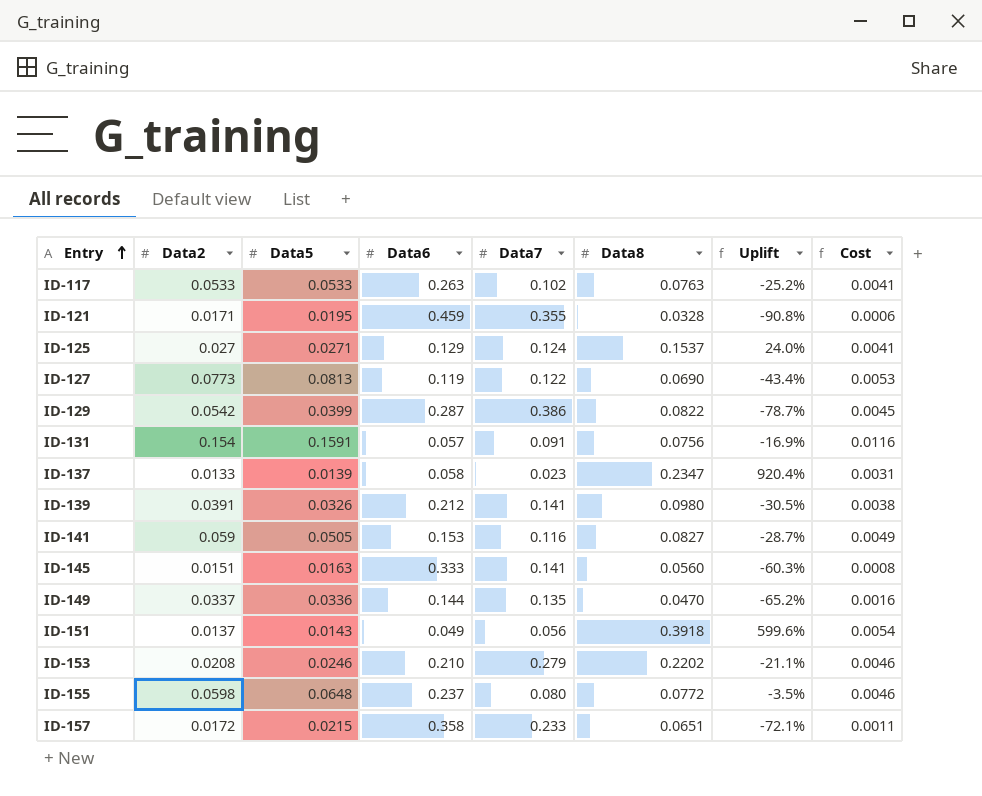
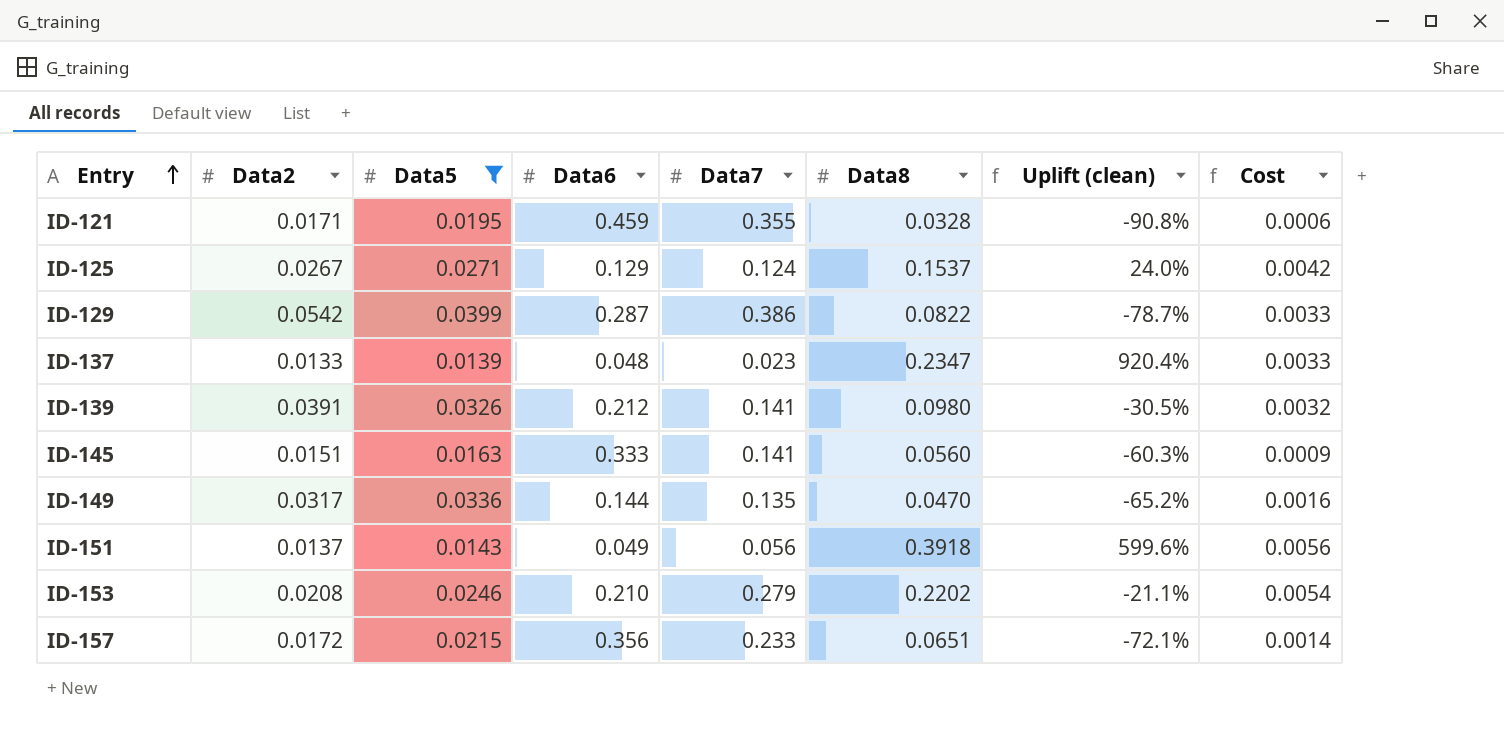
filter: none -> Data5 <= 0.0399
column name: Uplift -> Uplift (clean)
column Cost | formula: [Data2] * [Data8] -> [Data5] * [Data8]
ID-125 | Data2: 0.027 -> 0.0267
ID-137 | Data6: 0.058 -> 0.048
ID-149 | Data2: 0.0337 -> 0.0317
ID-157 | Data6: 0.358 -> 0.356

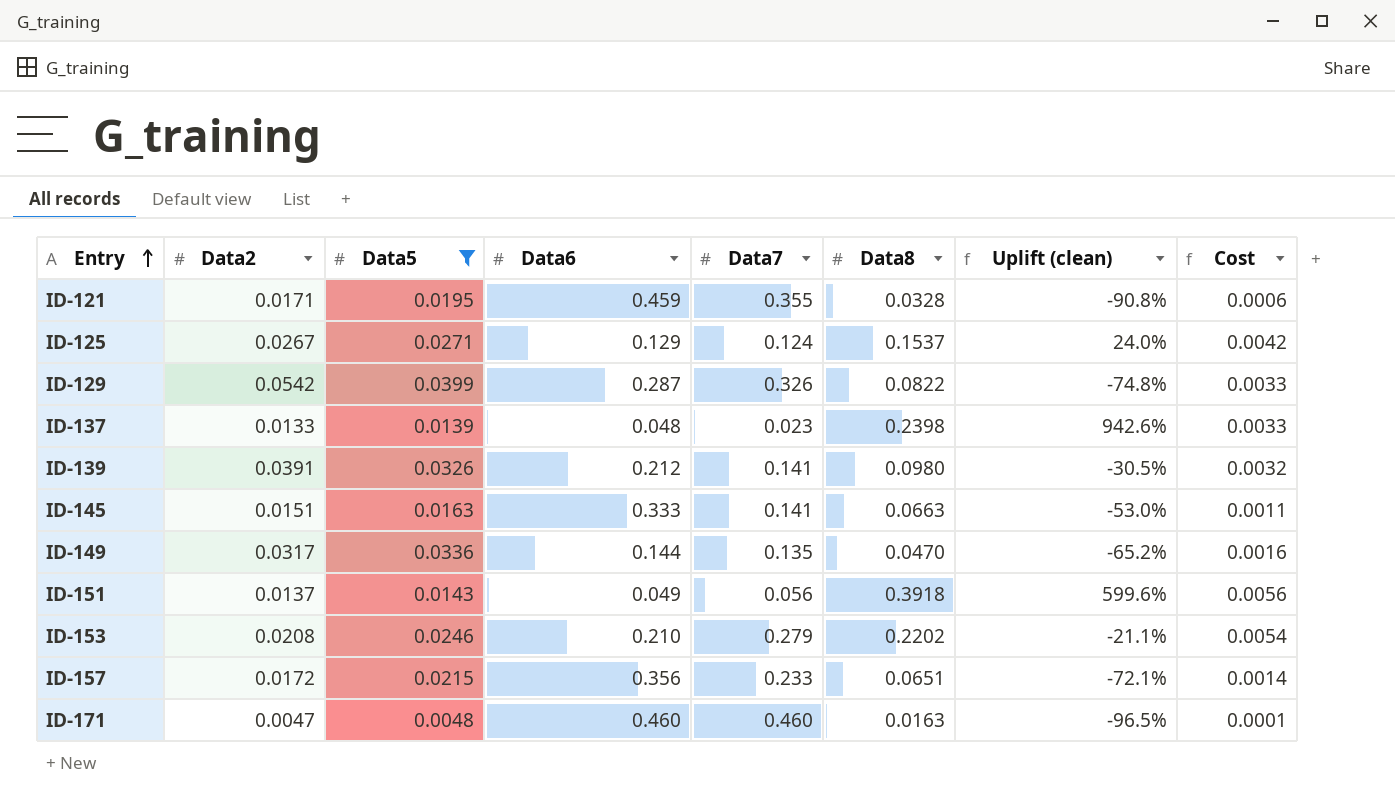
ID-129 | Data7: 0.386 -> 0.326
ID-129 | Uplift (clean): -78.7% -> -74.8%
ID-137 | Data8: 0.2347 -> 0.2398
ID-137 | Uplift (clean): 920.4% -> 942.6%
ID-145 | Data8: 0.0560 -> 0.0663
ID-145 | Uplift (clean): -60.3% -> -53.0%
ID-145 | Cost: 0.0009 -> 0.0011
row ID-171: none -> 0.0047 | 0.0048 | 0.460 | 0.460 | 0.0163 | -96.5% | 0.0001

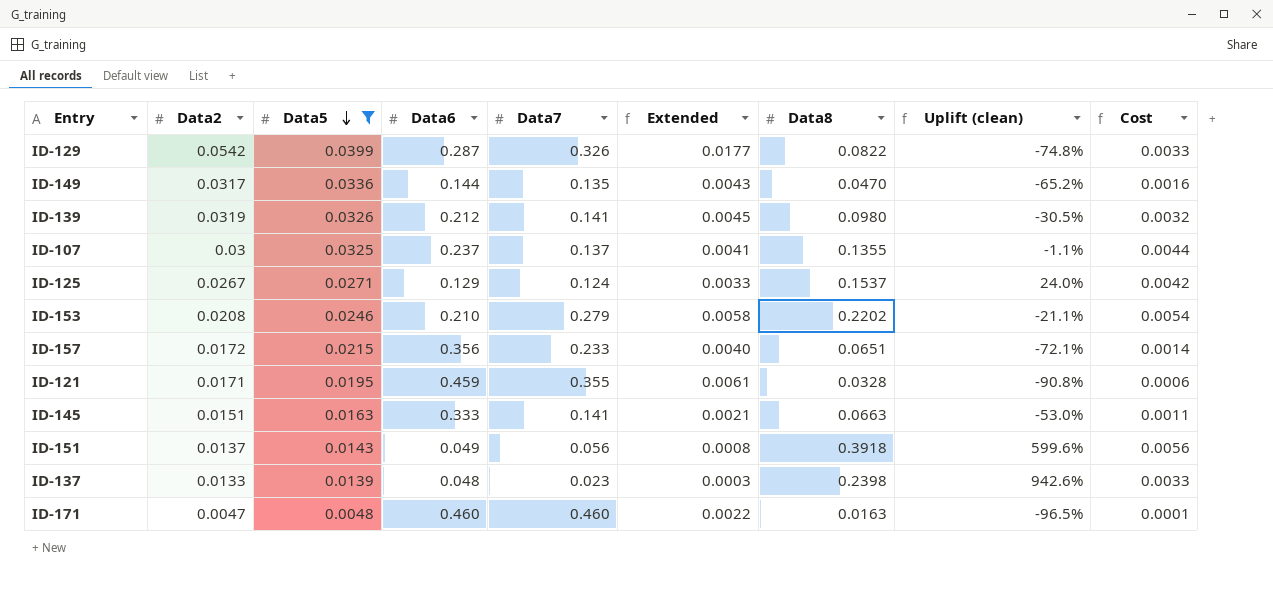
row order: Entry ascending -> Data5 descending
column Extended | formula: none -> [Data2] * [Data7]
ID-139 | Data2: 0.0391 -> 0.0319
row ID-107: none -> 0.03 | 0.0325 | 0.237 | 0.137 | 0.0041 | 0.1355 | -1.1% | 0.0044

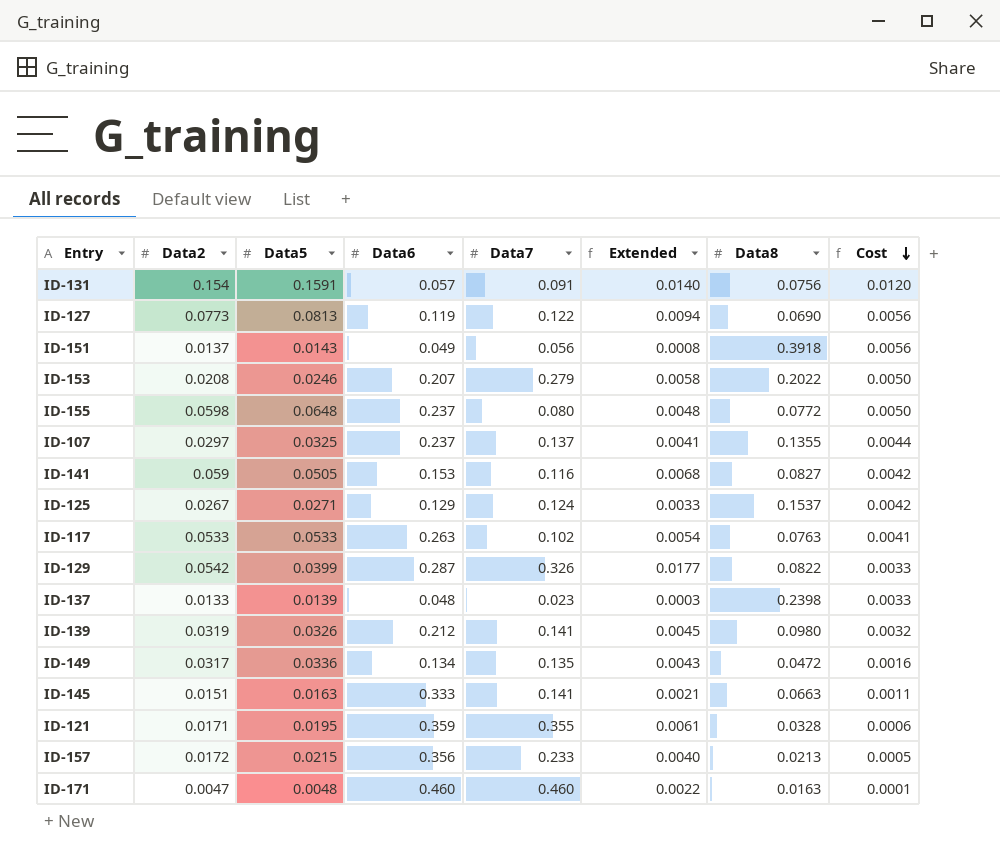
filter: Data5 <= 0.0399 -> none
row order: Data5 descending -> Cost descending
column Uplift (clean) | formula: ([Data8] - [Data7]) / [Data7] -> none
ID-153 | Data6: 0.210 -> 0.207
ID-153 | Data8: 0.2202 -> 0.2022
ID-153 | Cost: 0.0054 -> 0.0050
ID-107 | Data2: 0.03 -> 0.0297
ID-149 | Data6: 0.144 -> 0.134
ID-149 | Data8: 0.0470 -> 0.0472
ID-121 | Data6: 0.459 -> 0.359
ID-157 | Data8: 0.0651 -> 0.0213
ID-157 | Cost: 0.0014 -> 0.0005

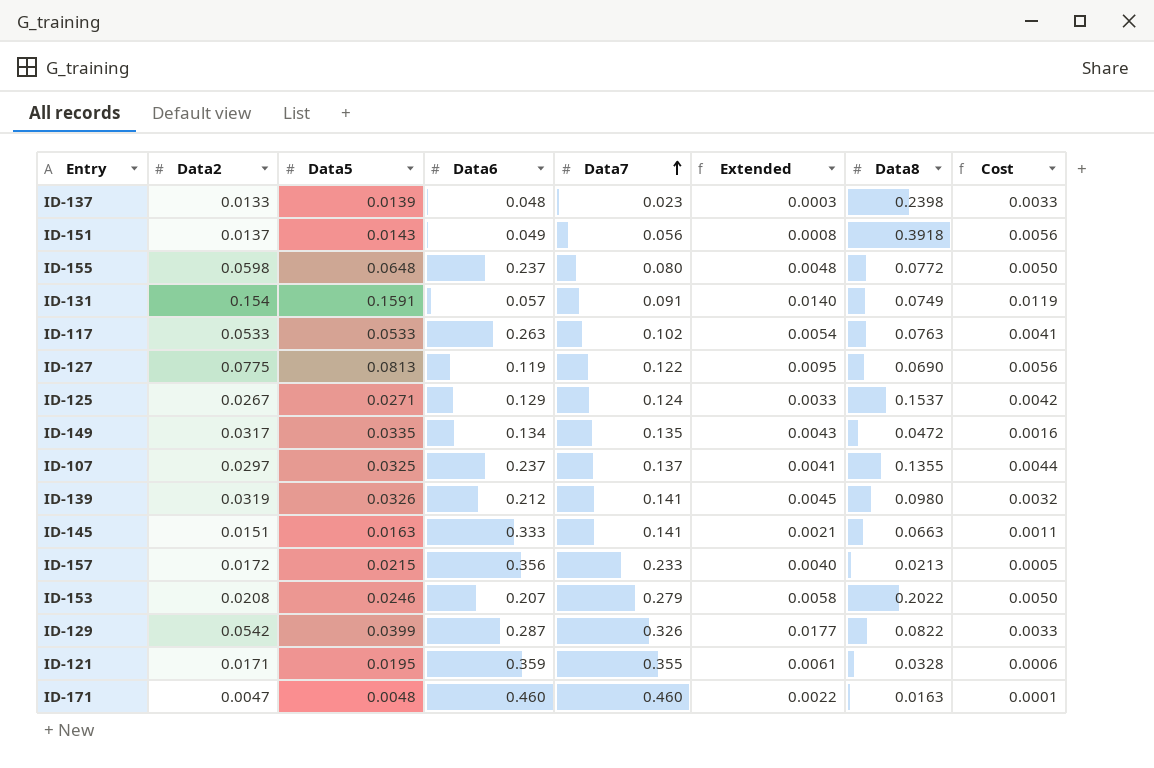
row order: Cost descending -> Data7 ascending
row ID-141: 0.059 | 0.0505 | 0.153 | 0.116 | 0.0068 | 0.0827 | 0.0042 -> none
ID-131 | Data8: 0.0756 -> 0.0749
ID-131 | Cost: 0.0120 -> 0.0119
ID-127 | Data2: 0.0773 -> 0.0775
ID-127 | Extended: 0.0094 -> 0.0095
ID-149 | Data5: 0.0336 -> 0.0335

